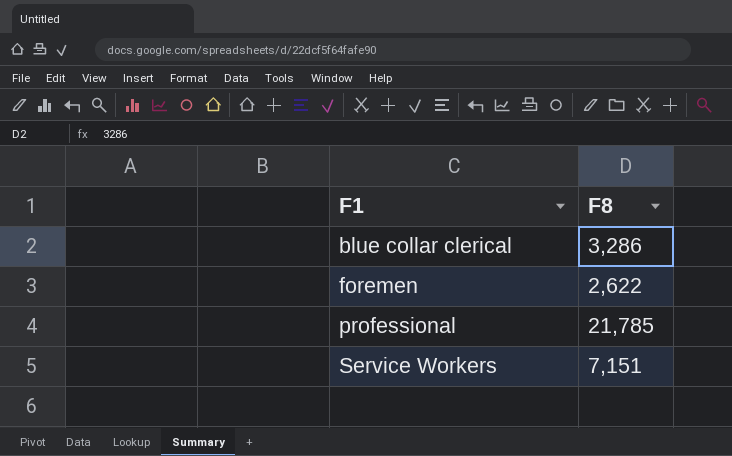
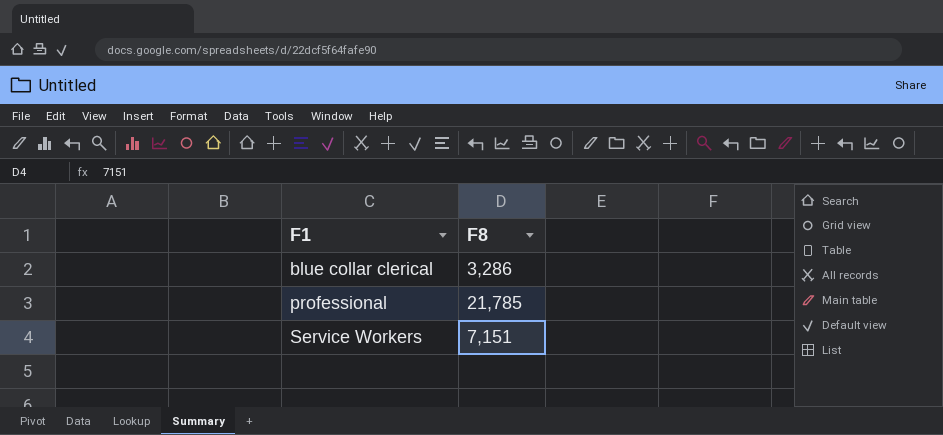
row foremen: 2,622 -> none

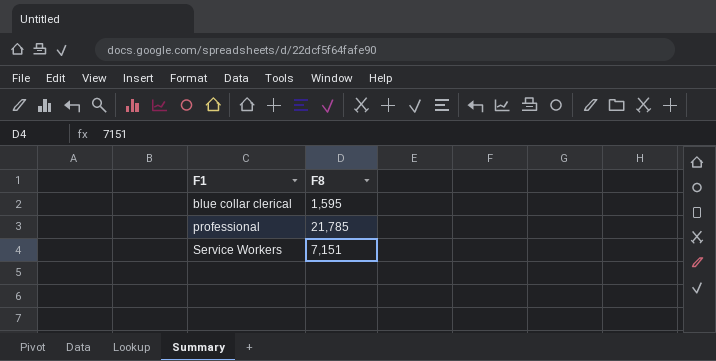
blue collar clerical | F8: 3,286 -> 1,595

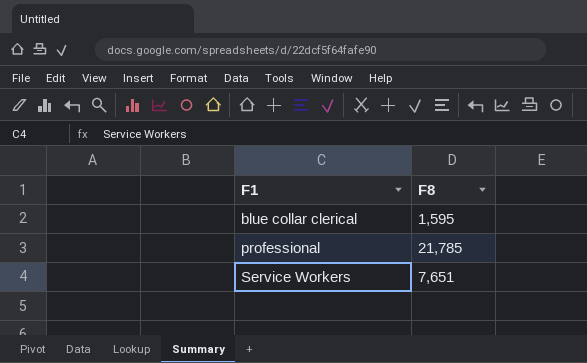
Service Workers | F8: 7,151 -> 7,651

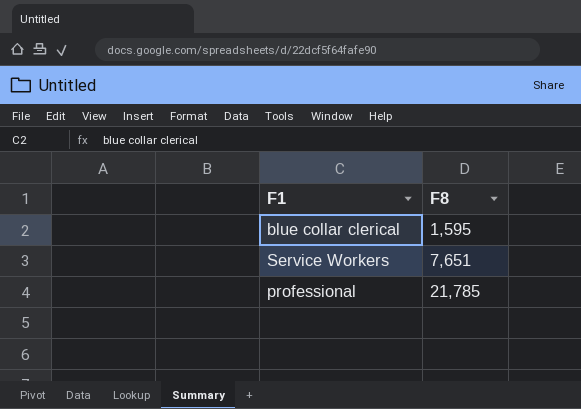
row order: F1 ascending -> F8 ascending

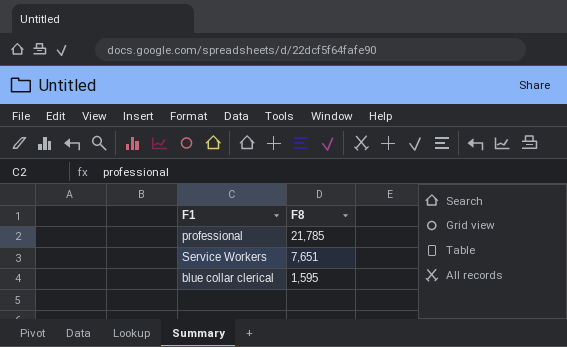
row order: F8 ascending -> F8 descending

